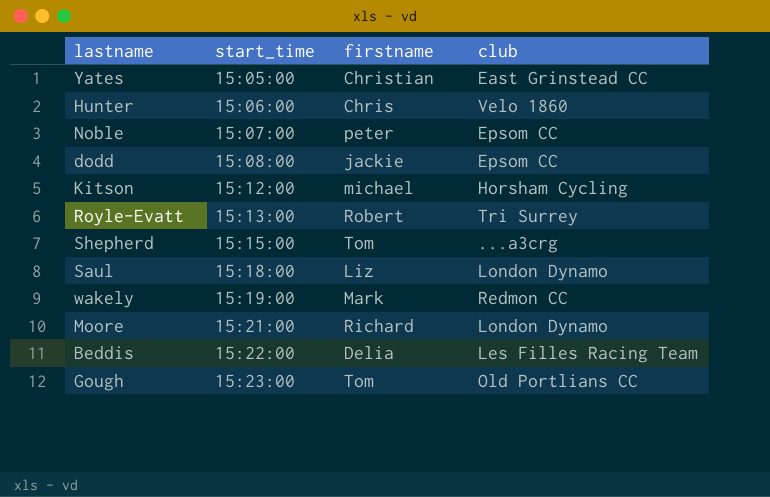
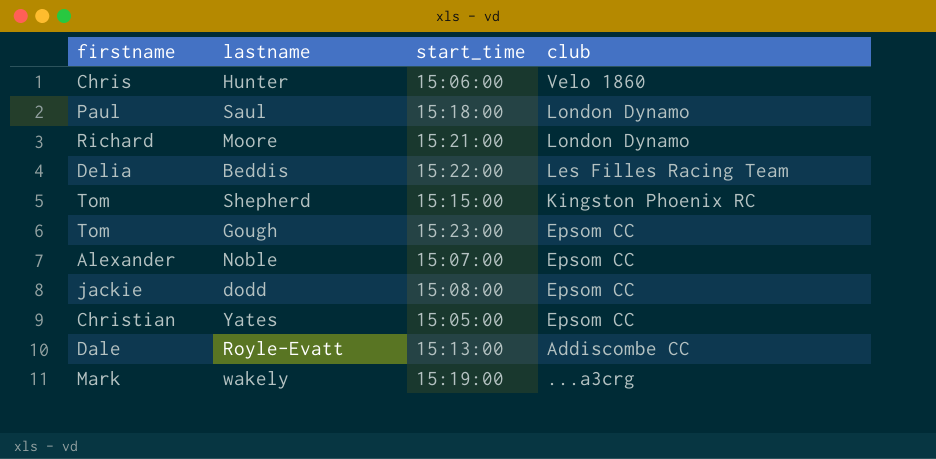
row order: start_time ascending -> club descending
column firstname | position: 3 -> 1
row Kitson: 15:12:00 | michael | Horsham Cycling -> none
Saul | firstname: Liz -> Paul
Shepherd | club: ...a3crg -> Kingston Phoenix RC
Gough | club: Old Portlians CC -> Epsom CC
Noble | firstname: peter -> Alexander
Yates | club: East Grinstead CC -> Epsom CC
Royle-Evatt | firstname: Robert -> Dale
Royle-Evatt | club: Tri Surrey -> Addiscombe CC
wakely | club: Redmon CC -> ...a3crg

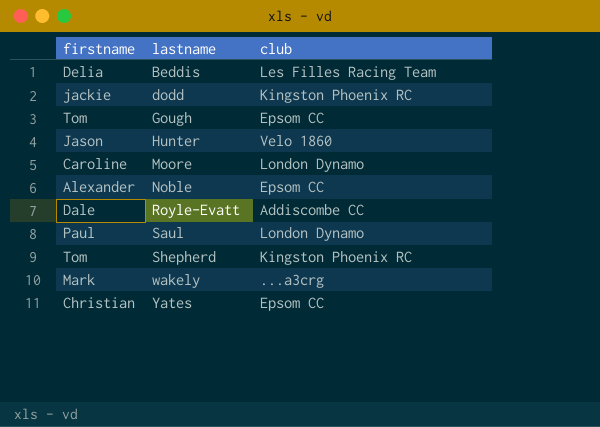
row order: club descending -> lastname ascending
column start_time | position: 3 -> none
dodd | club: Epsom CC -> Kingston Phoenix RC
Hunter | firstname: Chris -> Jason
Moore | firstname: Richard -> Caroline

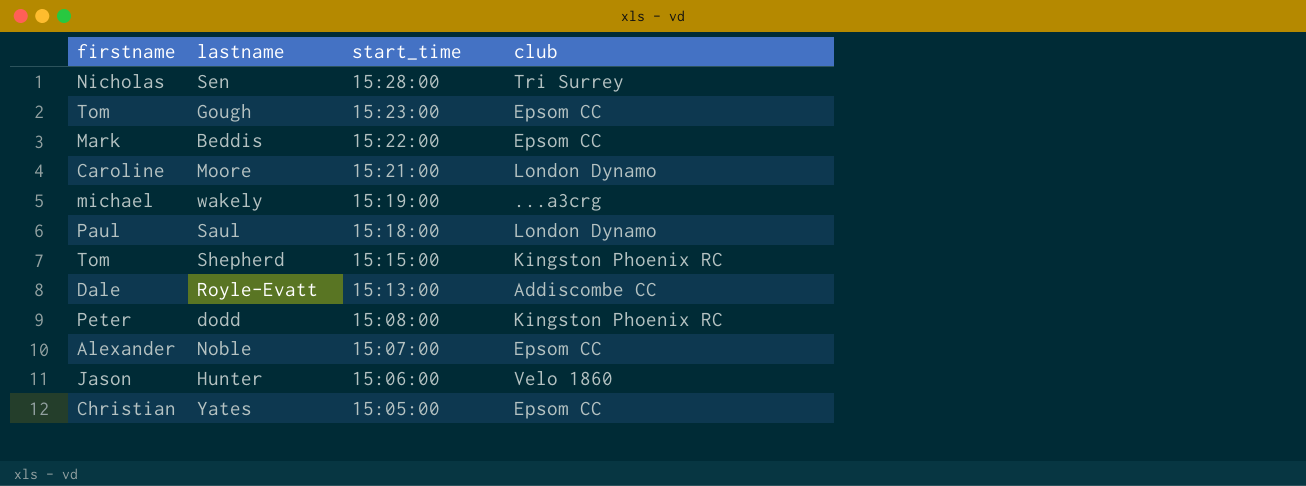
row order: lastname ascending -> start_time descending
column start_time | position: none -> 3
row Sen: none -> Nicholas | 15:28:00 | Tri Surrey
Beddis | firstname: Delia -> Mark
Beddis | club: Les Filles Racing Team -> Epsom CC
wakely | firstname: Mark -> michael
dodd | firstname: jackie -> Peter

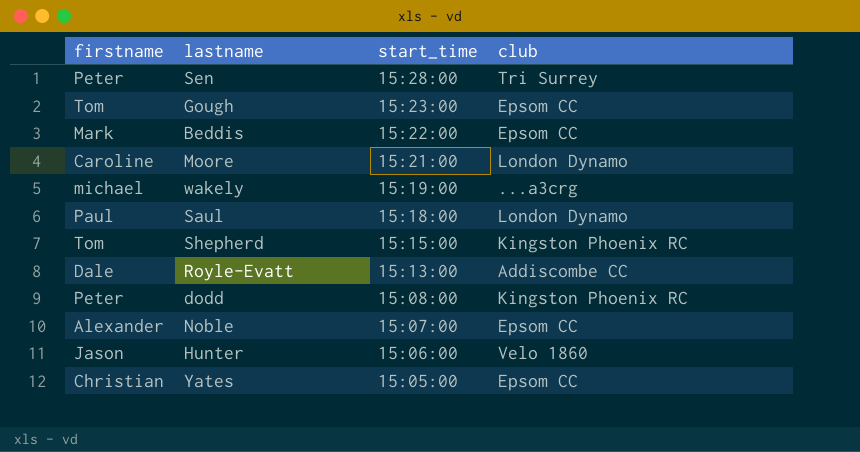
Sen | firstname: Nicholas -> Peter

